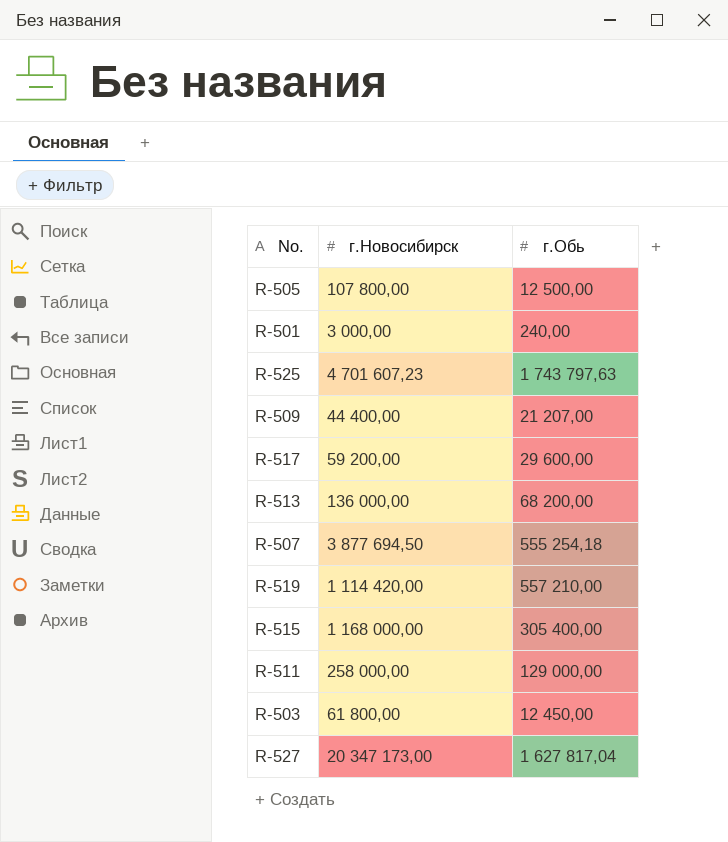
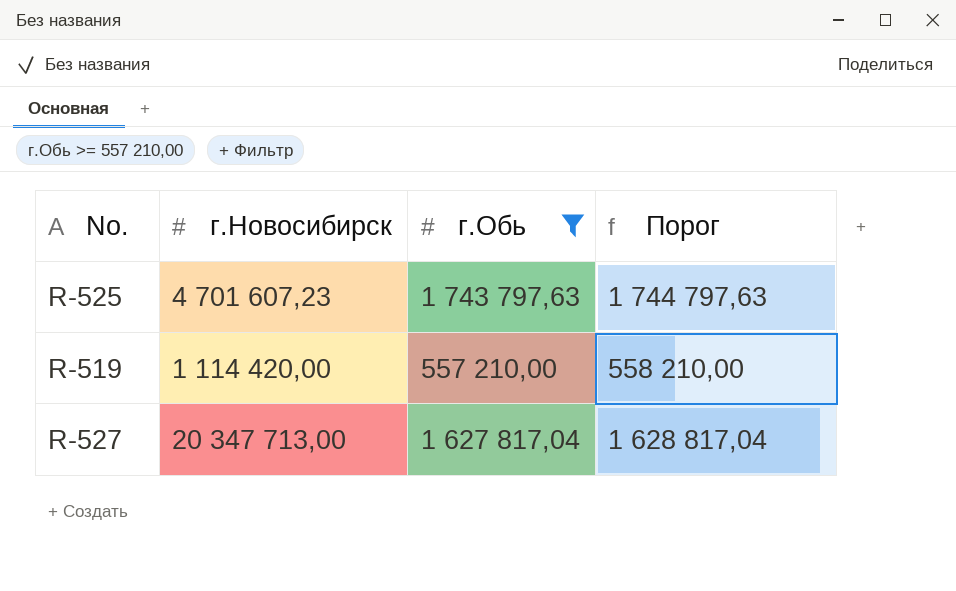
filter: none -> г.Обь >= 557 210,00
column Порог | formula: none -> [г.Обь] + 1000
R-527 | г.Новосибирск: 20 347 173,00 -> 20 347 713,00

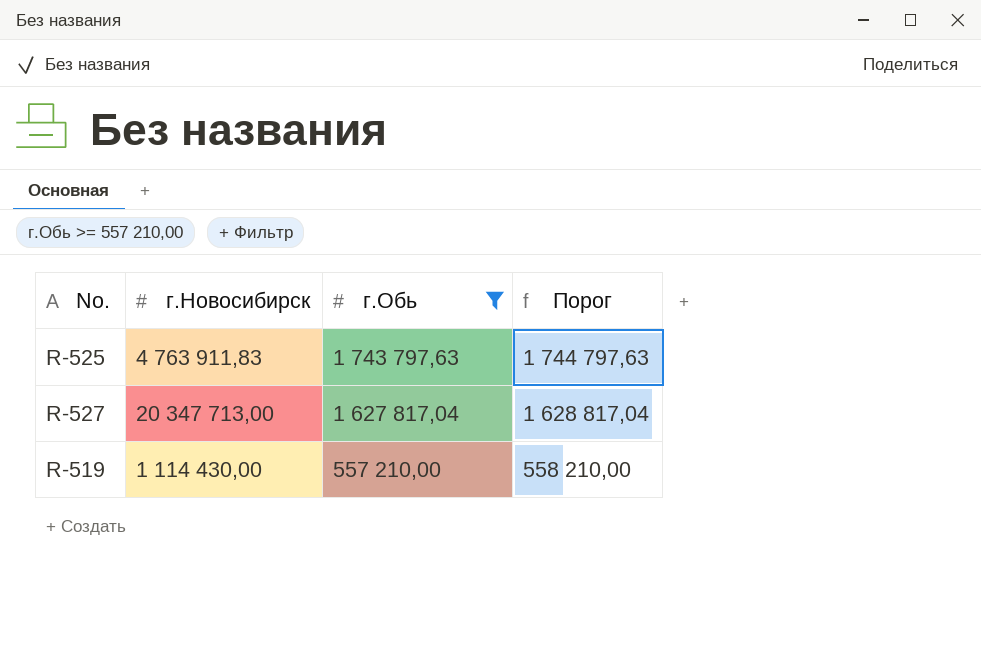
row order: none -> г.Обь descending
R-525 | г.Новосибирск: 4 701 607,23 -> 4 763 911,83
R-519 | г.Новосибирск: 1 114 420,00 -> 1 114 430,00

